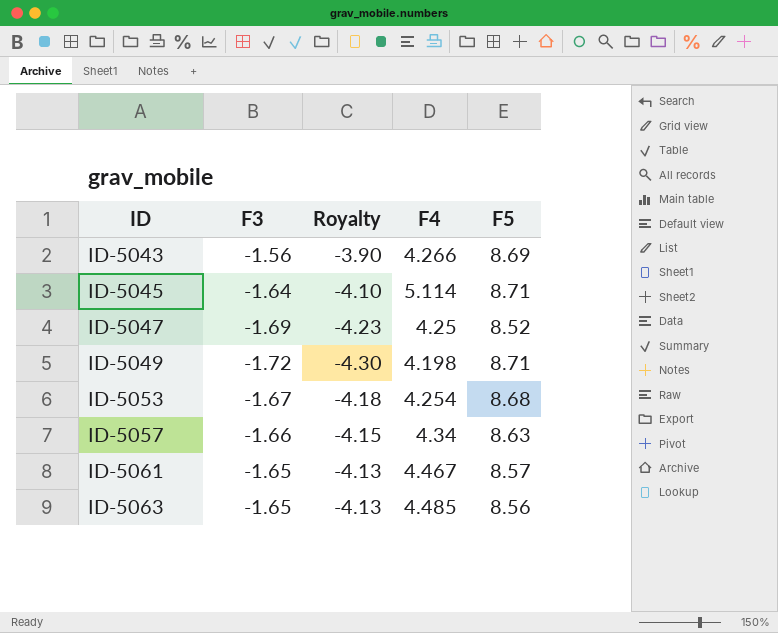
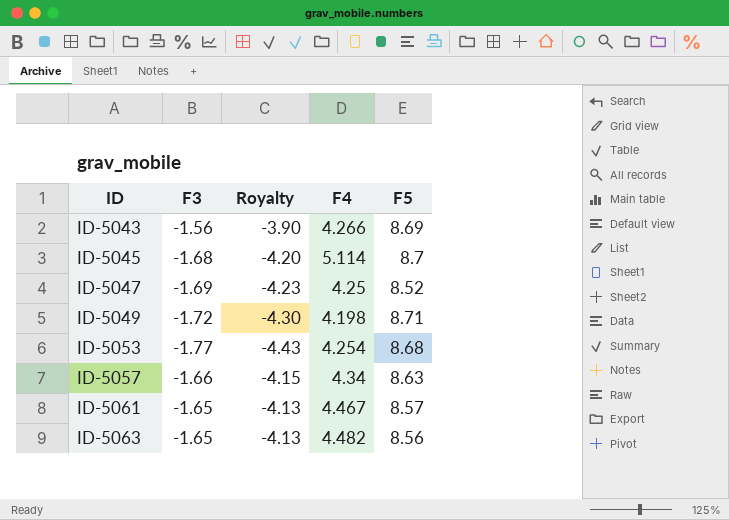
ID-5045 | F3: -1.64 -> -1.68
ID-5045 | Royalty: -4.10 -> -4.20
ID-5045 | F5: 8.71 -> 8.7
ID-5053 | F3: -1.67 -> -1.77
ID-5053 | Royalty: -4.18 -> -4.43
ID-5063 | F4: 4.485 -> 4.482

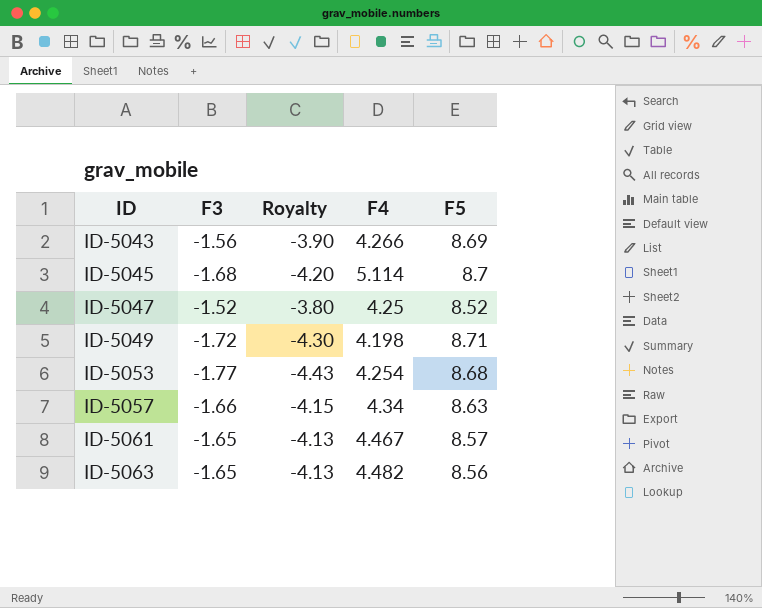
ID-5047 | F3: -1.69 -> -1.52
ID-5047 | Royalty: -4.23 -> -3.80

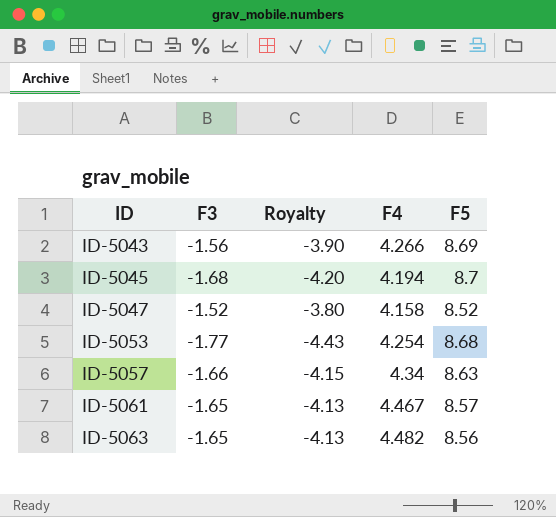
row ID-5049: -1.72 | -4.30 | 4.198 | 8.71 -> none
ID-5045 | F4: 5.114 -> 4.194
ID-5047 | F4: 4.25 -> 4.158

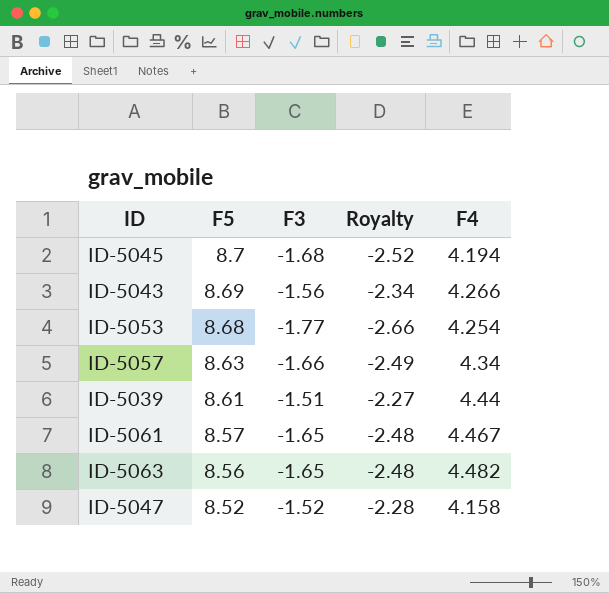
row order: ID ascending -> F5 descending
column F5 | position: 5 -> 2
column Royalty | formula: [F3] * 2.5 -> [F3] * 1.5
row ID-5039: none -> 8.61 | -1.51 | -2.27 | 4.44

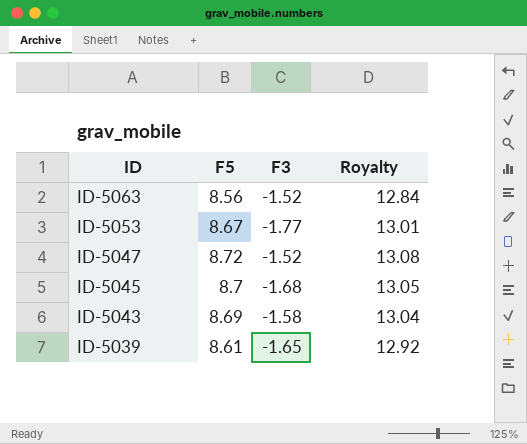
row order: F5 descending -> ID descending
column F4 | position: 5 -> none
column Royalty | formula: [F3] * 1.5 -> [F5] * 1.5
row ID-5057: 8.63 | -1.66 | -2.49 | 4.34 -> none
row ID-5061: 8.57 | -1.65 | -2.48 | 4.467 -> none
ID-5063 | F3: -1.65 -> -1.52
ID-5053 | F5: 8.68 -> 8.67
ID-5047 | F5: 8.52 -> 8.72
ID-5043 | F3: -1.56 -> -1.58
ID-5039 | F3: -1.51 -> -1.65

